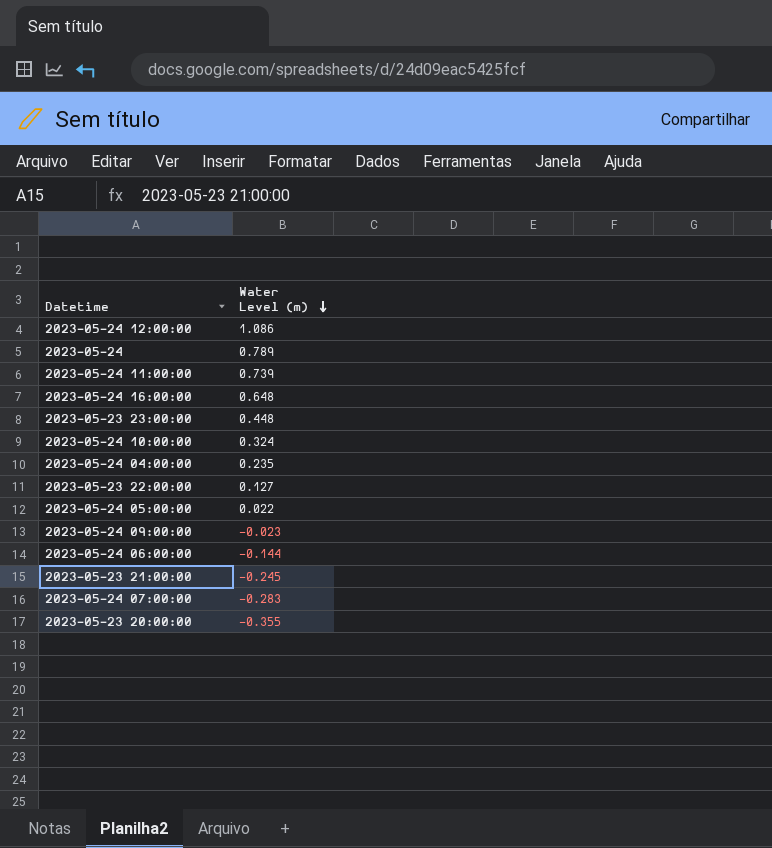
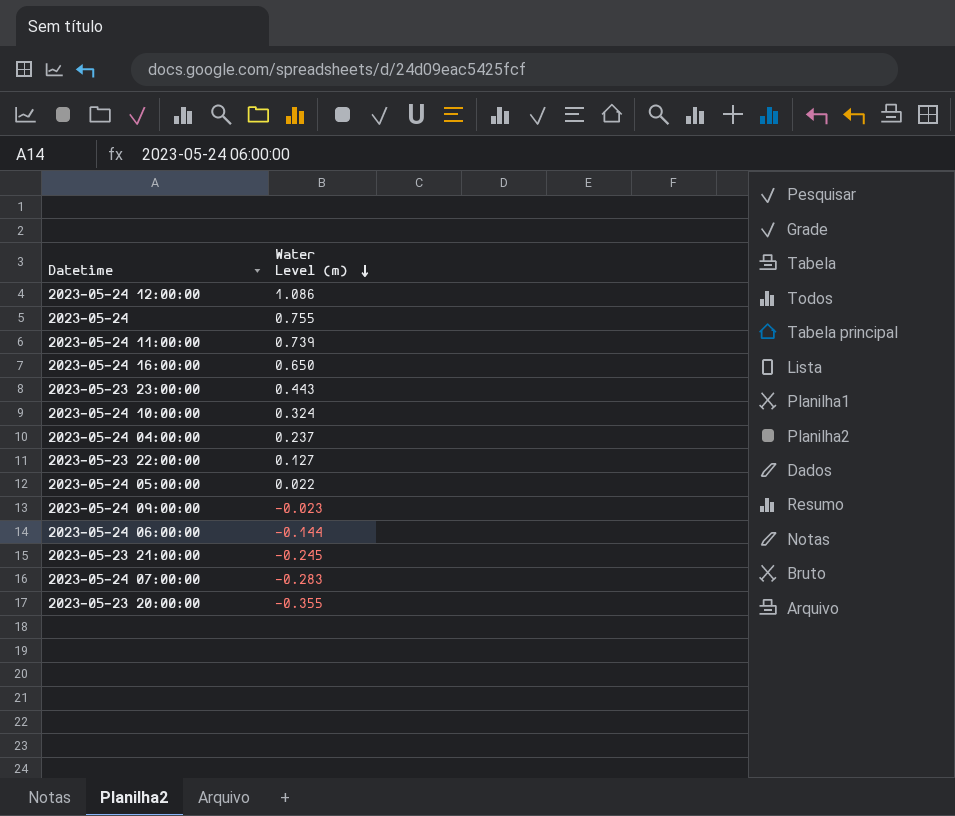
2023-05-24 | Water Level (m): 0.789 -> 0.755
2023-05-24 16:00:00 | Water Level (m): 0.648 -> 0.650
2023-05-23 23:00:00 | Water Level (m): 0.448 -> 0.443
2023-05-24 04:00:00 | Water Level (m): 0.235 -> 0.237

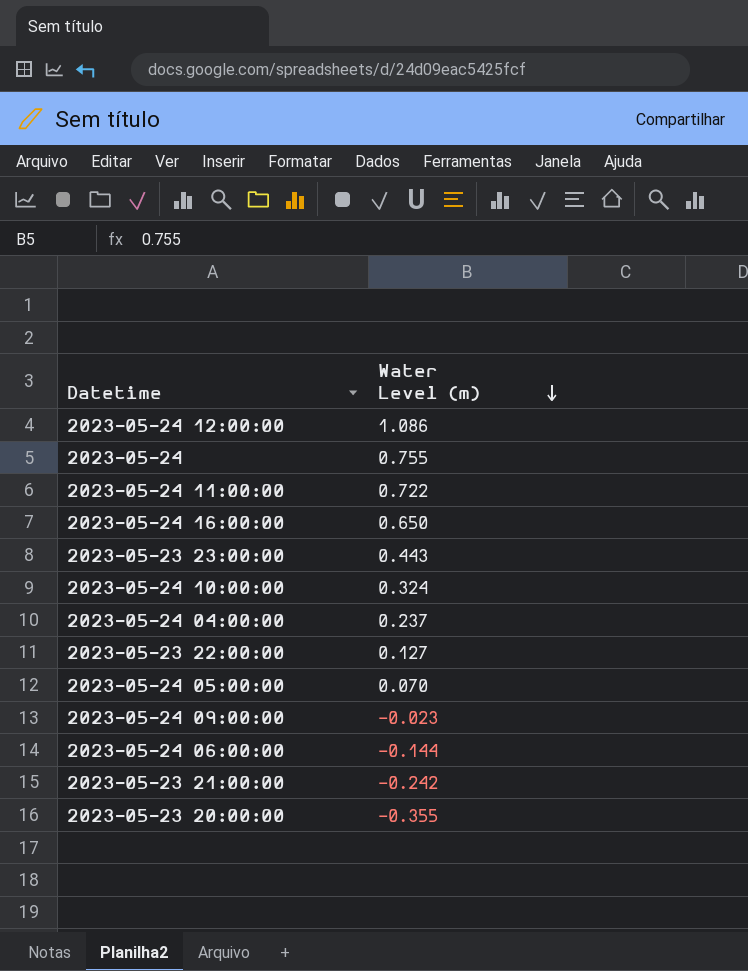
row 2023-05-24 07:00:00: -0.283 -> none
2023-05-24 11:00:00 | Water Level (m): 0.739 -> 0.722
2023-05-24 05:00:00 | Water Level (m): 0.022 -> 0.070
2023-05-23 21:00:00 | Water Level (m): -0.245 -> -0.242

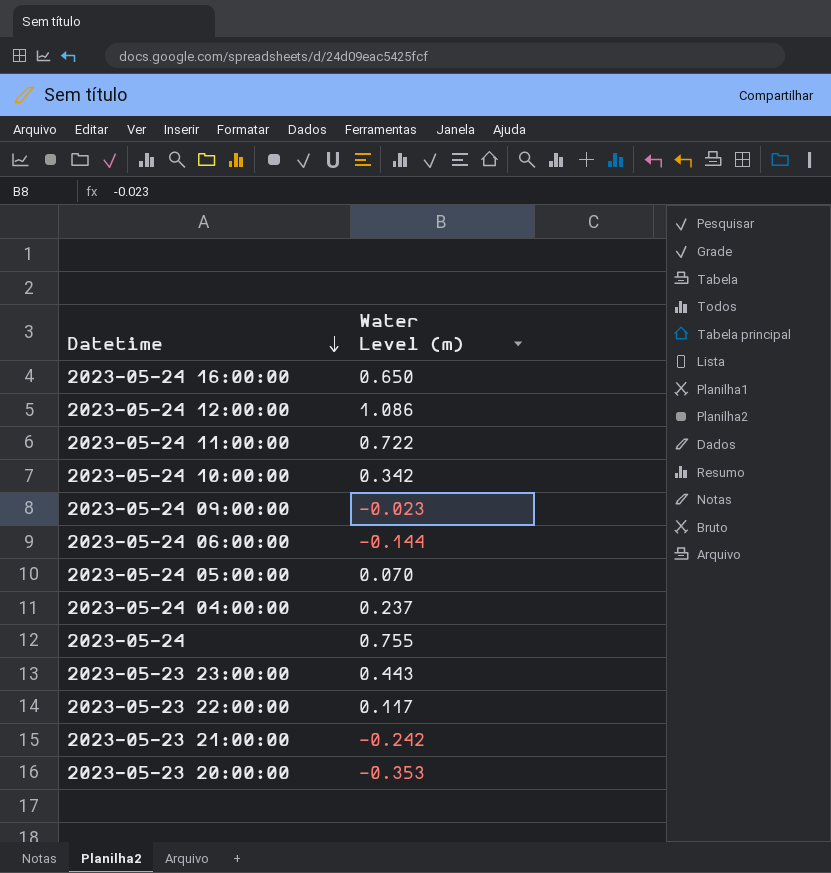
row order: Water Level (m) descending -> Datetime descending
2023-05-24 10:00:00 | Water Level (m): 0.324 -> 0.342
2023-05-23 22:00:00 | Water Level (m): 0.127 -> 0.117
2023-05-23 20:00:00 | Water Level (m): -0.355 -> -0.353

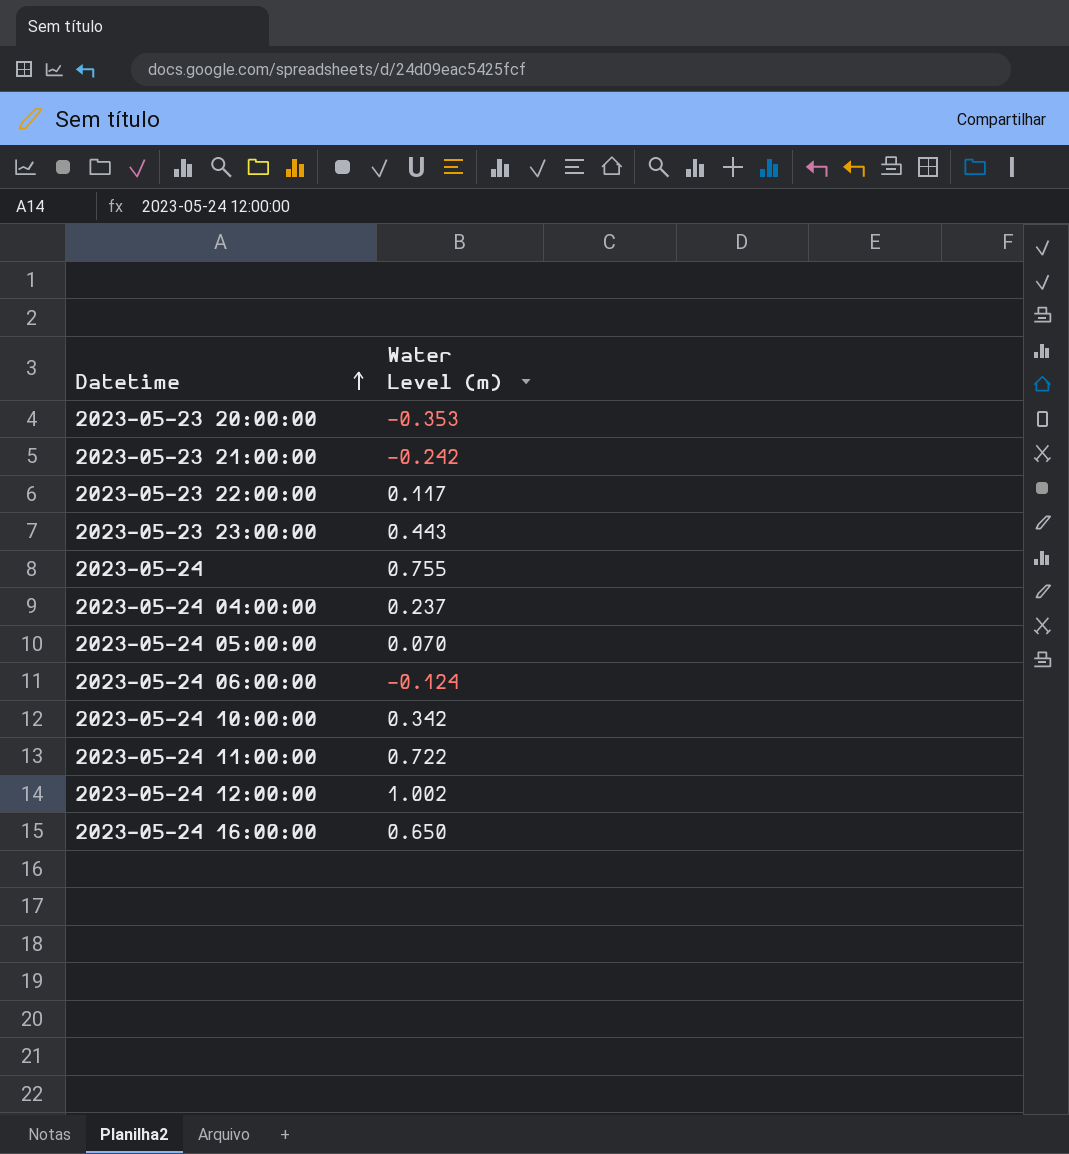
row order: Datetime descending -> Datetime ascending
row 2023-05-24 09:00:00: -0.023 -> none
2023-05-24 06:00:00 | Water Level (m): -0.144 -> -0.124
2023-05-24 12:00:00 | Water Level (m): 1.086 -> 1.002

